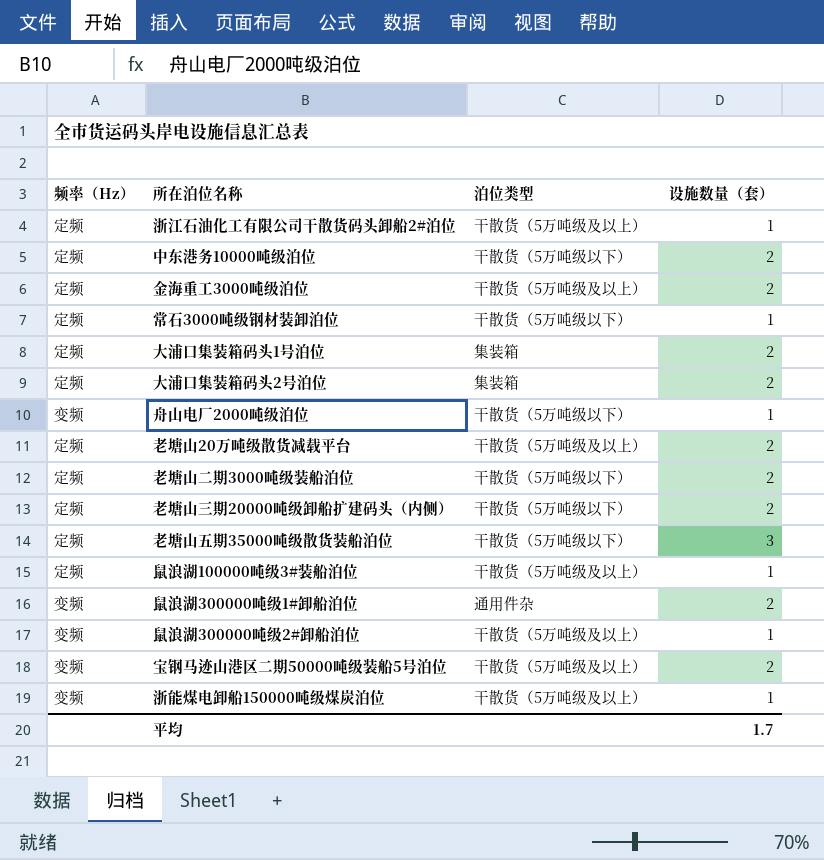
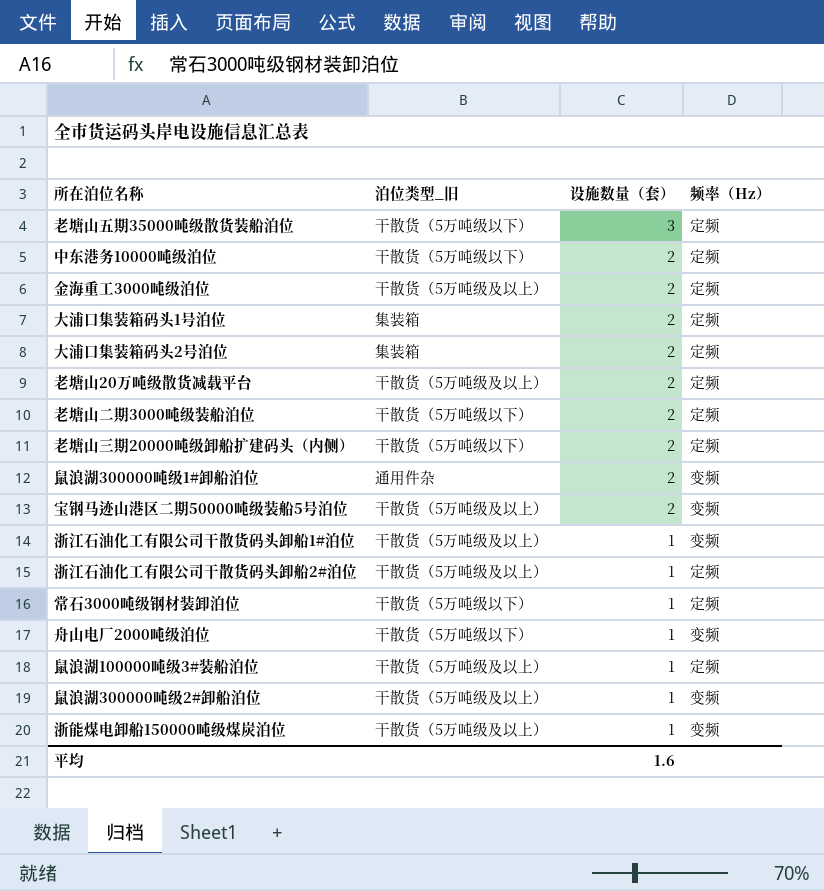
row order: none -> 设施数量（套） descending
column name: 泊位类型 -> 泊位类型_旧
column 频率（Hz） | position: 1 -> 4
row 浙江石油化工有限公司干散货码头卸船1#泊位: none -> 干散货（5万吨级及以上） | 1 | 变频
平均 | 设施数量（套）: 1.7 -> 1.6

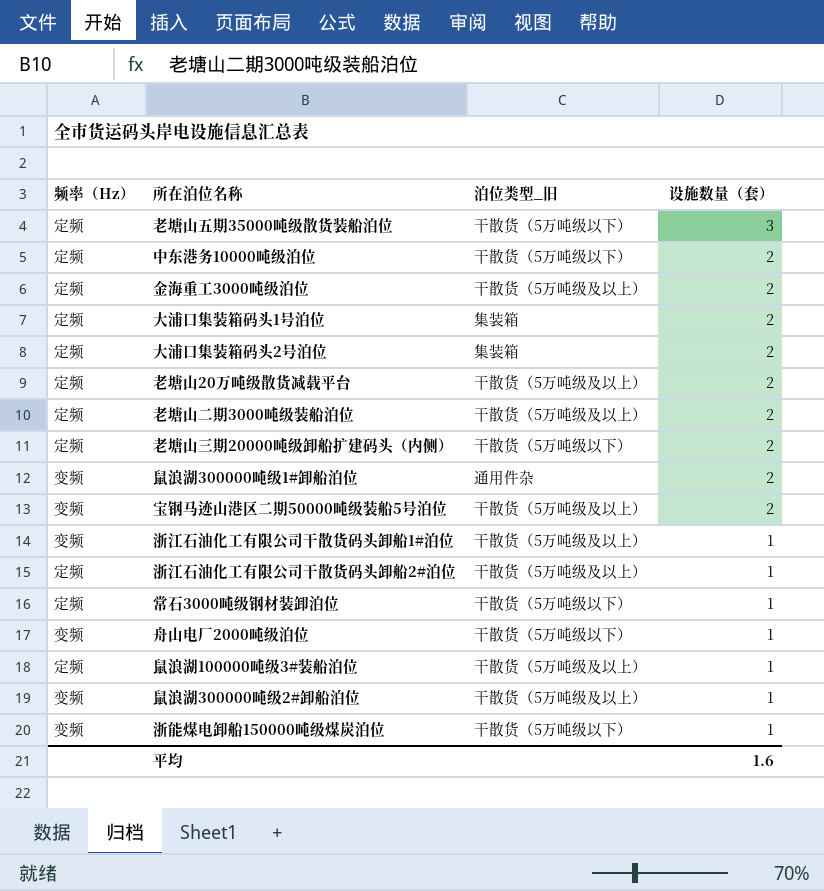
column 频率（Hz） | position: 4 -> 1
老塘山二期3000吨级装船泊位 | 泊位类型_旧: 干散货（5万吨级以下） -> 干散货（5万吨级及以上）
浙能煤电卸船150000吨级煤炭泊位 | 泊位类型_旧: 干散货（5万吨级及以上） -> 干散货（5万吨级以下）

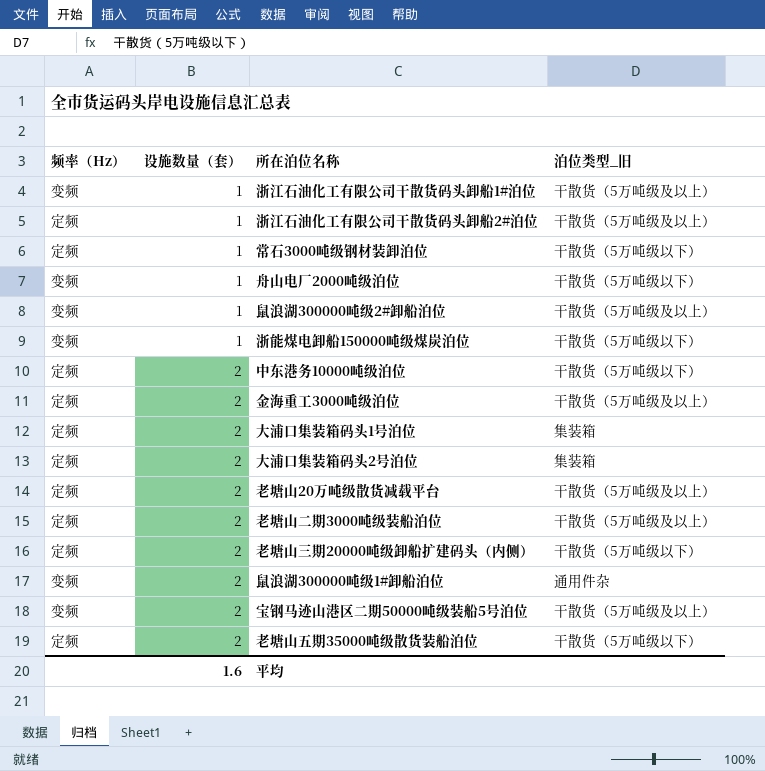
row order: 设施数量（套） descending -> 设施数量（套） ascending
column 设施数量（套） | position: 4 -> 2
row 鼠浪湖100000吨级3#装船泊位: 定频 | 干散货（5万吨级及以上） | 1 -> none
老塘山五期35000吨级散货装船泊位 | 设施数量（套）: 3 -> 2

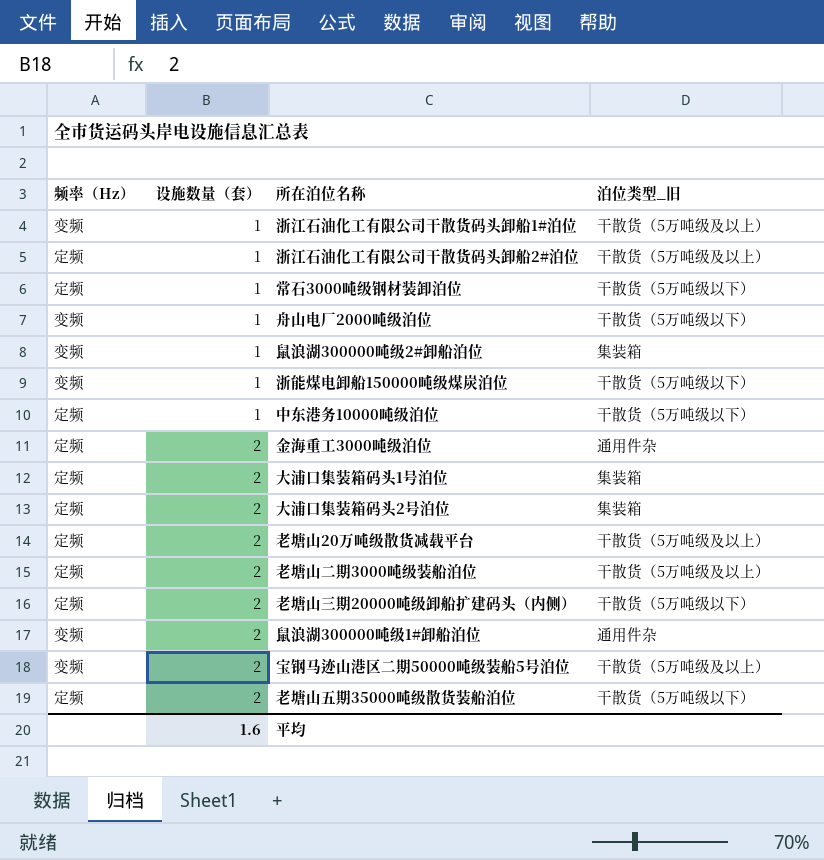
鼠浪湖300000吨级2#卸船泊位 | 泊位类型_旧: 干散货（5万吨级及以上） -> 集装箱
中东港务10000吨级泊位 | 设施数量（套）: 2 -> 1
金海重工3000吨级泊位 | 泊位类型_旧: 干散货（5万吨级及以上） -> 通用件杂

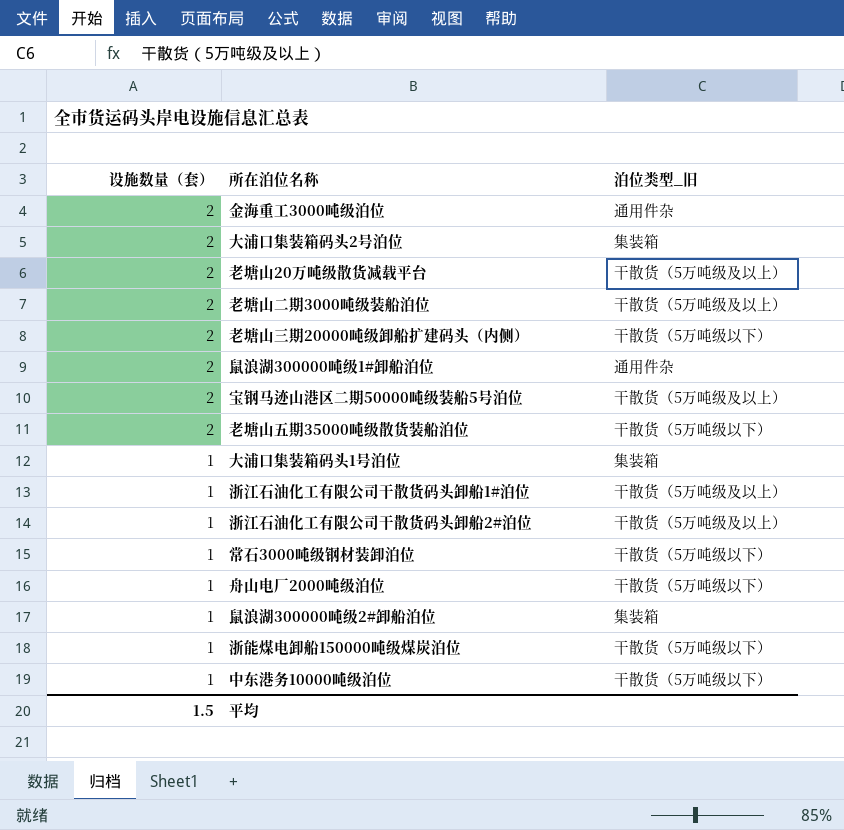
row order: 设施数量（套） ascending -> 设施数量（套） descending
column 频率（Hz） | position: 1 -> none
大浦口集装箱码头1号泊位 | 设施数量（套）: 2 -> 1
平均 | 设施数量（套）: 1.6 -> 1.5

